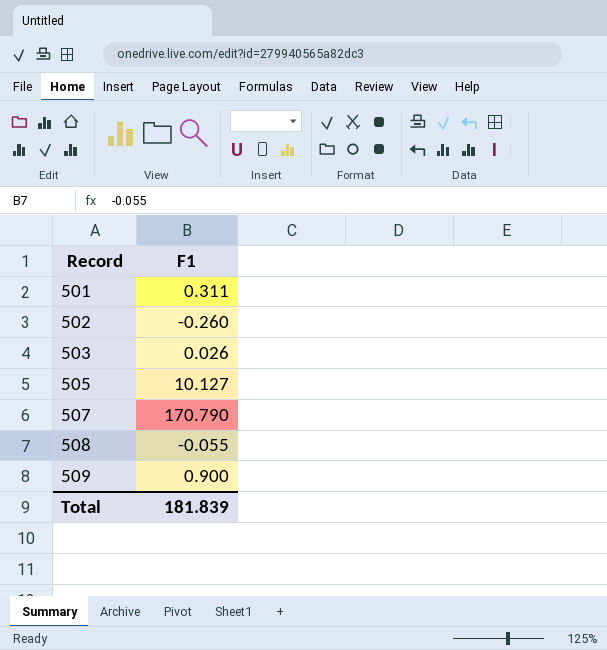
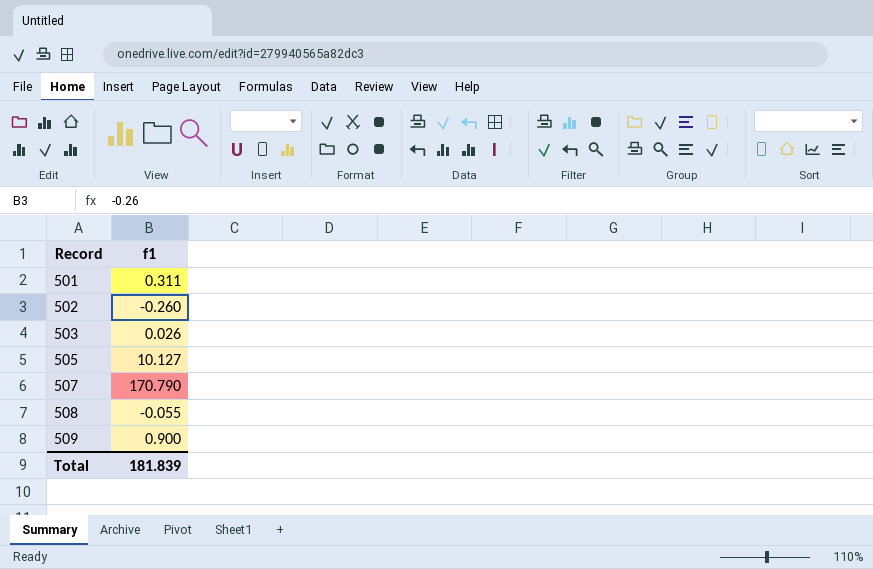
column name: F1 -> f1

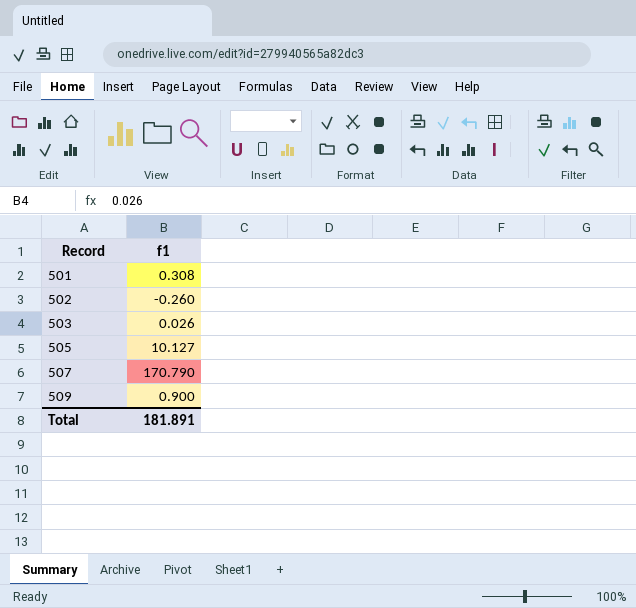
row 508: -0.055 -> none
501 | f1: 0.311 -> 0.308
Total | f1: 181.839 -> 181.891

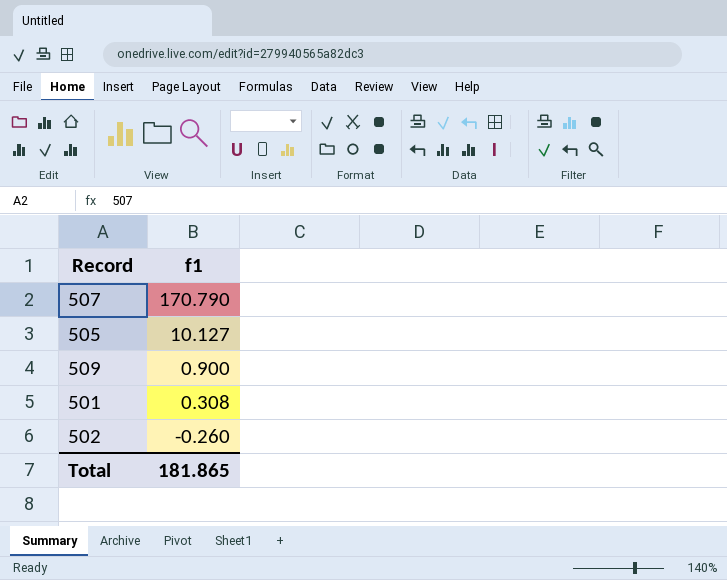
row order: Record ascending -> f1 descending
row 503: 0.026 -> none
Total | f1: 181.891 -> 181.865

